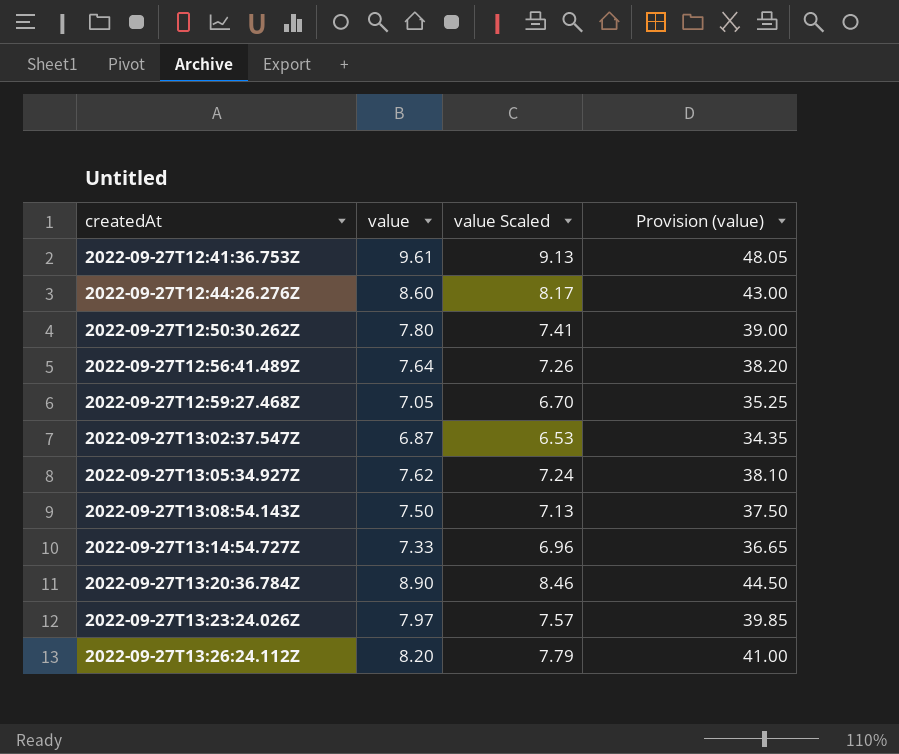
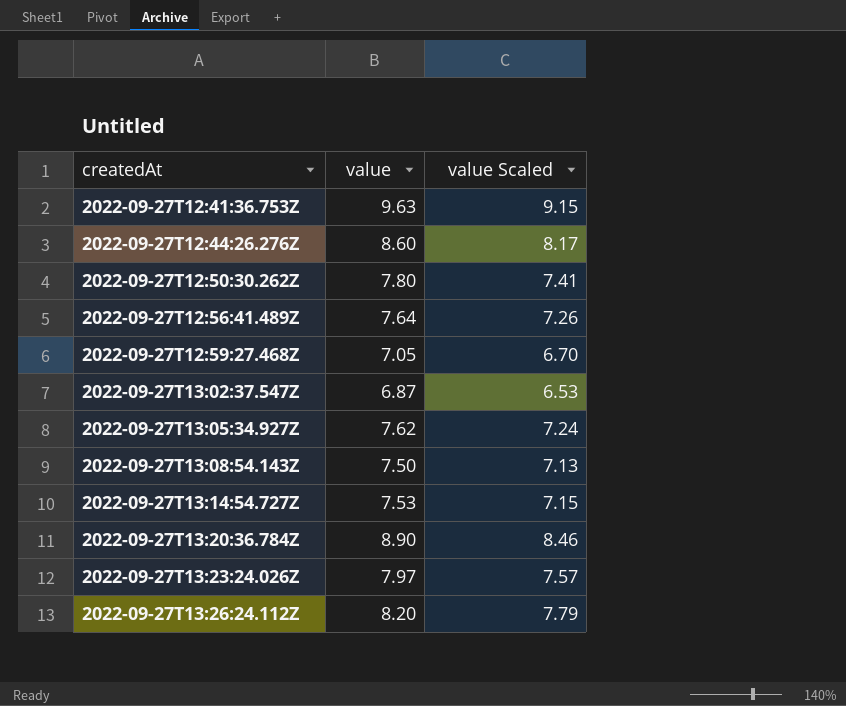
column Provision (value) | formula: [value] * 5 -> none
2022-09-27T12:41:36.753Z | value: 9.61 -> 9.63
2022-09-27T12:41:36.753Z | value Scaled: 9.13 -> 9.15
2022-09-27T13:14:54.727Z | value: 7.33 -> 7.53
2022-09-27T13:14:54.727Z | value Scaled: 6.96 -> 7.15

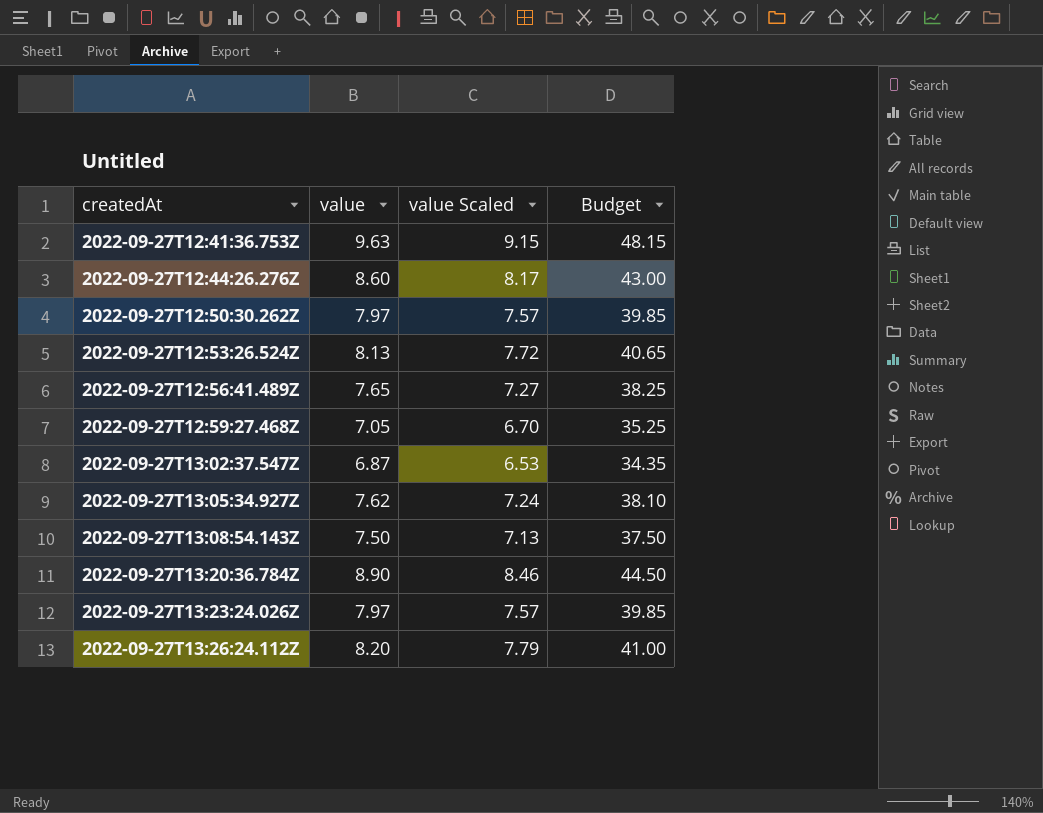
column Budget | formula: none -> [value] * 5
row 2022-09-27T13:14:54.727Z: 7.53 | 7.15 -> none
2022-09-27T12:50:30.262Z | value: 7.80 -> 7.97
2022-09-27T12:50:30.262Z | value Scaled: 7.41 -> 7.57
row 2022-09-27T12:53:26.524Z: none -> 8.13 | 7.72 | 40.65
2022-09-27T12:56:41.489Z | value: 7.64 -> 7.65
2022-09-27T12:56:41.489Z | value Scaled: 7.26 -> 7.27

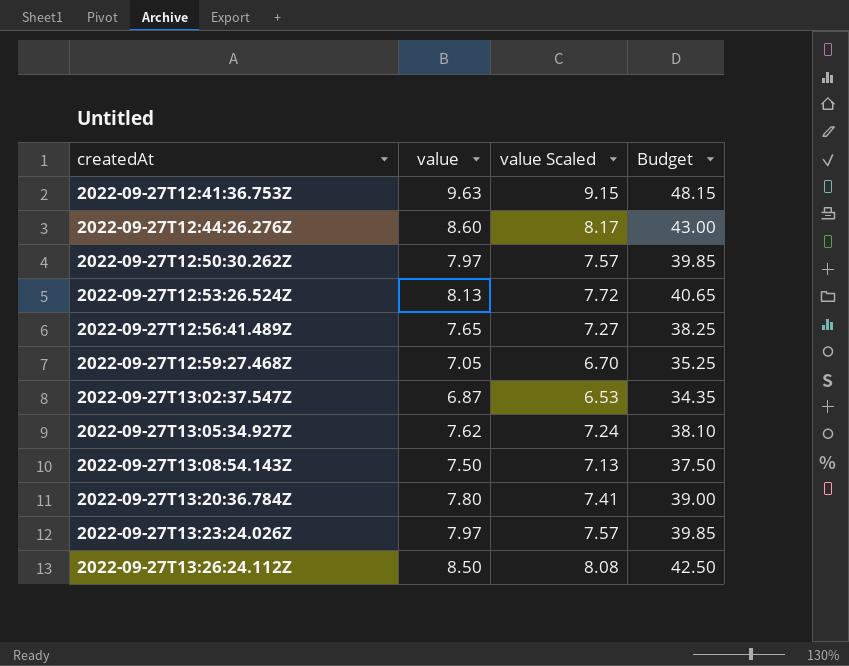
2022-09-27T13:20:36.784Z | value: 8.90 -> 7.80
2022-09-27T13:20:36.784Z | value Scaled: 8.46 -> 7.41
2022-09-27T13:20:36.784Z | Budget: 44.50 -> 39.00
2022-09-27T13:26:24.112Z | value: 8.20 -> 8.50
2022-09-27T13:26:24.112Z | value Scaled: 7.79 -> 8.08
2022-09-27T13:26:24.112Z | Budget: 41.00 -> 42.50

